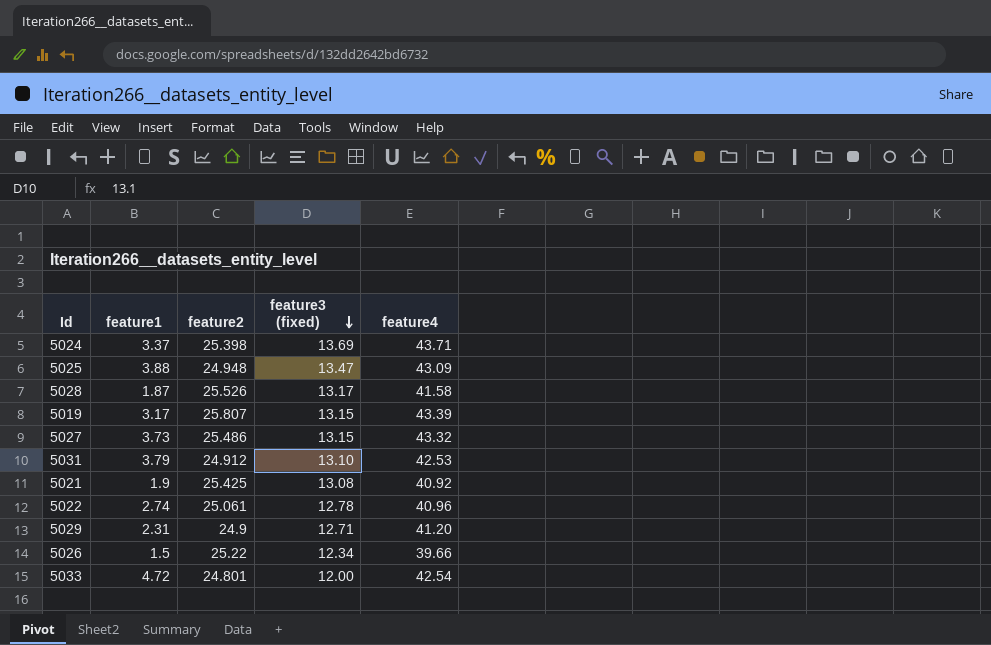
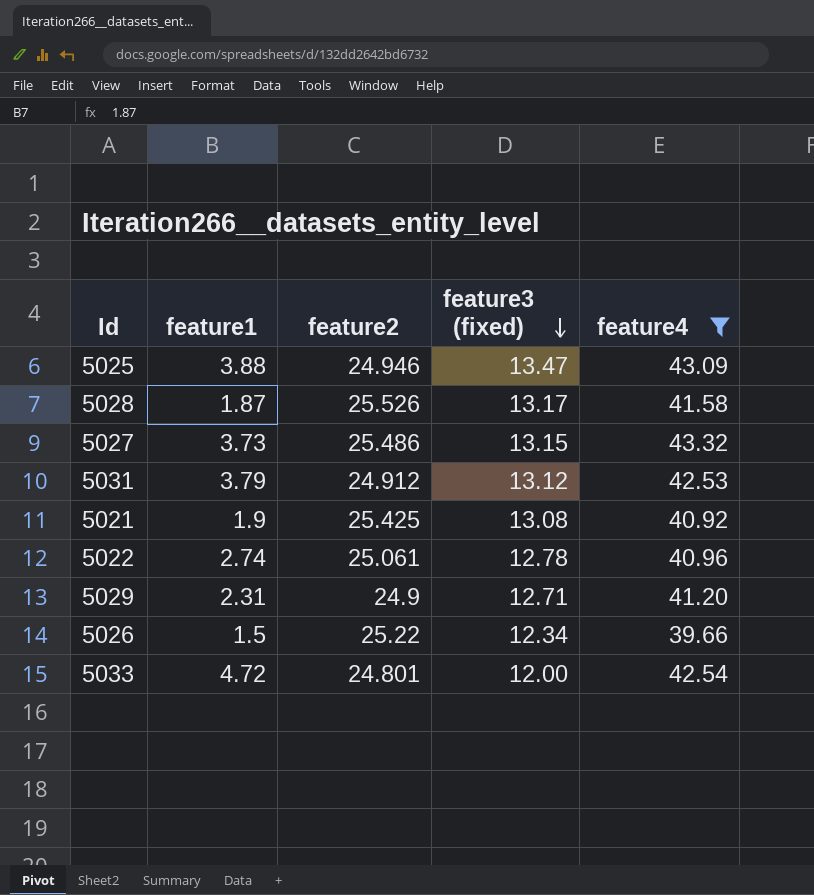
filter: none -> feature4 <= 43.32
5025 | feature2: 24.948 -> 24.946
5031 | feature3 (fixed): 13.10 -> 13.12

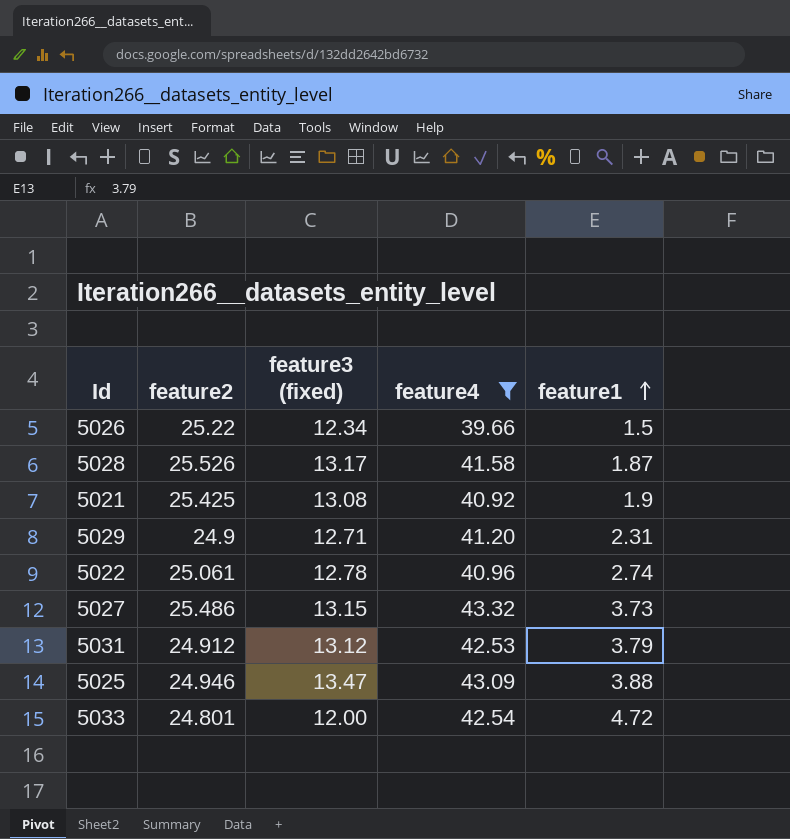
row order: feature3 (fixed) descending -> feature1 ascending
column feature1 | position: 2 -> 5

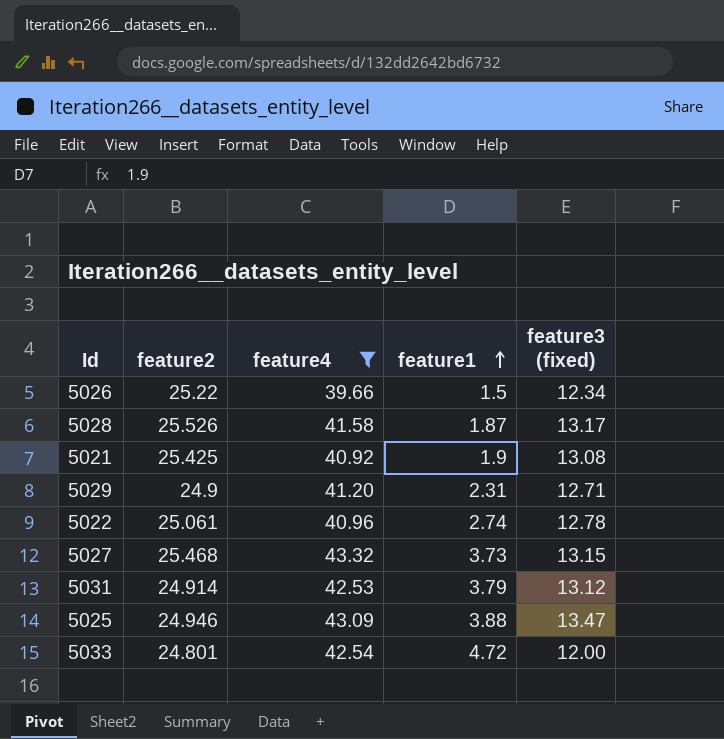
column feature3 (fixed) | position: 3 -> 5
5027 | feature2: 25.486 -> 25.468
5031 | feature2: 24.912 -> 24.914

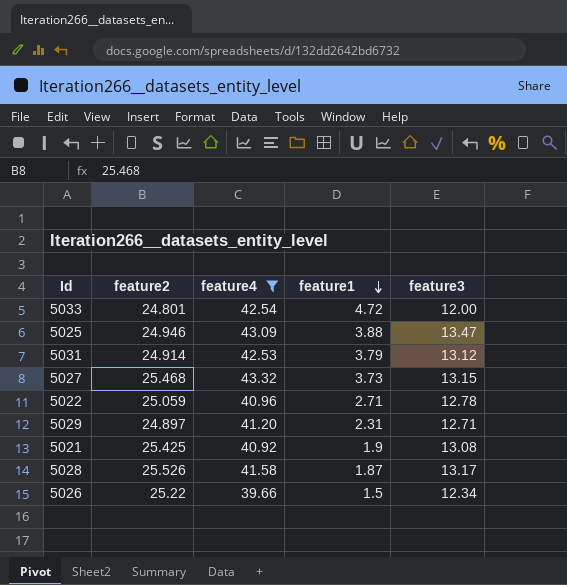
row order: feature1 ascending -> feature1 descending
column name: feature3 (fixed) -> feature3
5022 | feature2: 25.061 -> 25.059
5022 | feature1: 2.74 -> 2.71
5029 | feature2: 24.9 -> 24.897

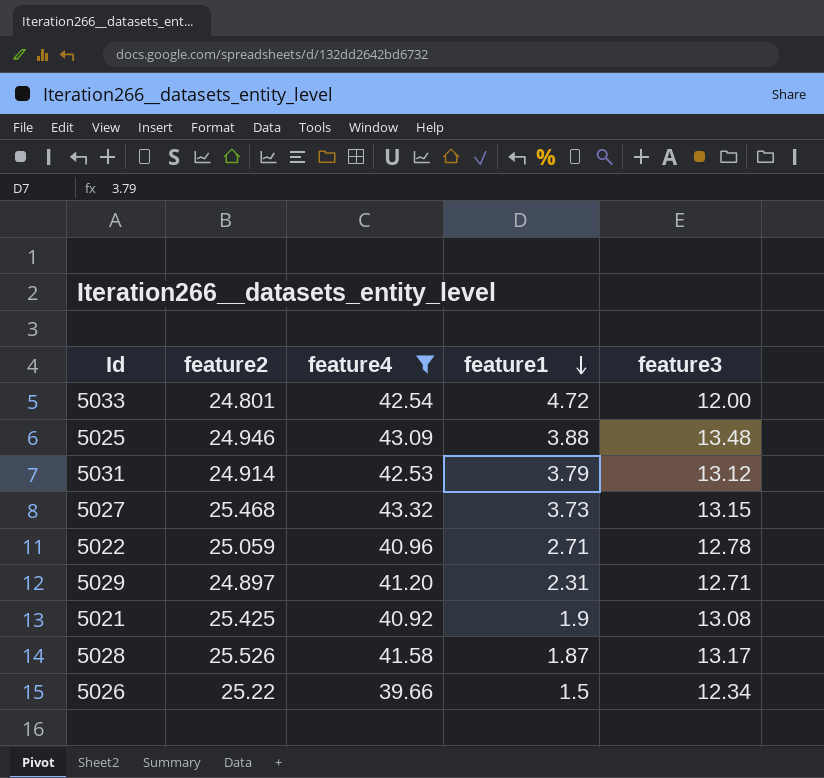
5025 | feature3: 13.47 -> 13.48

